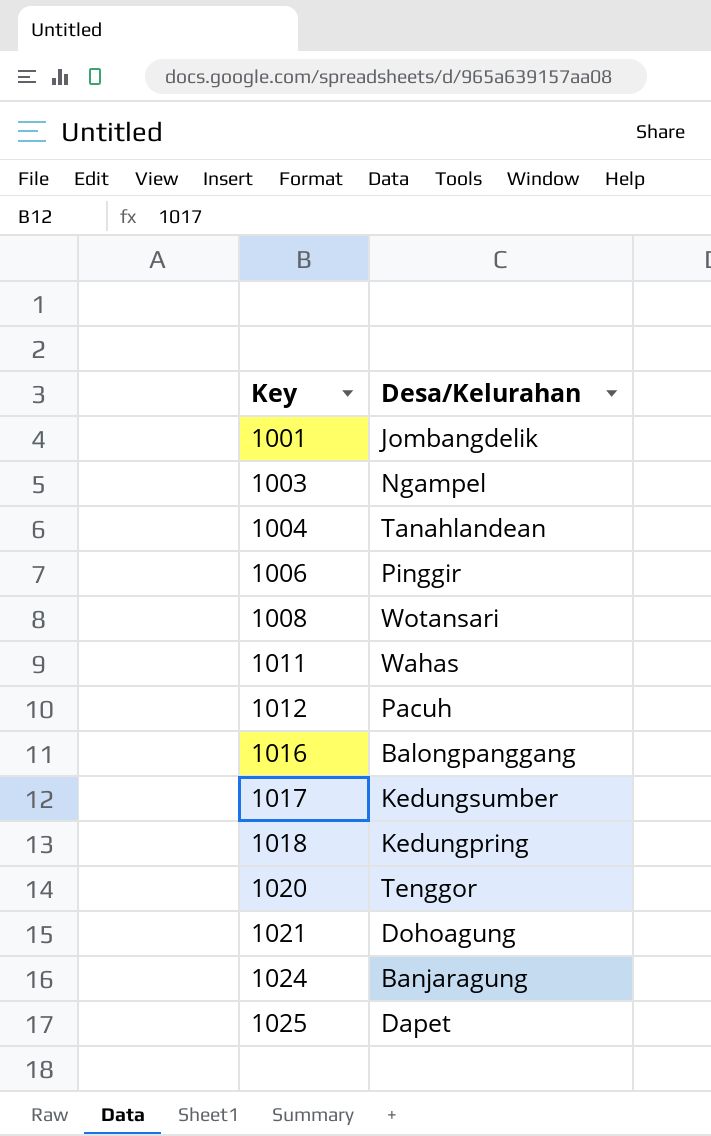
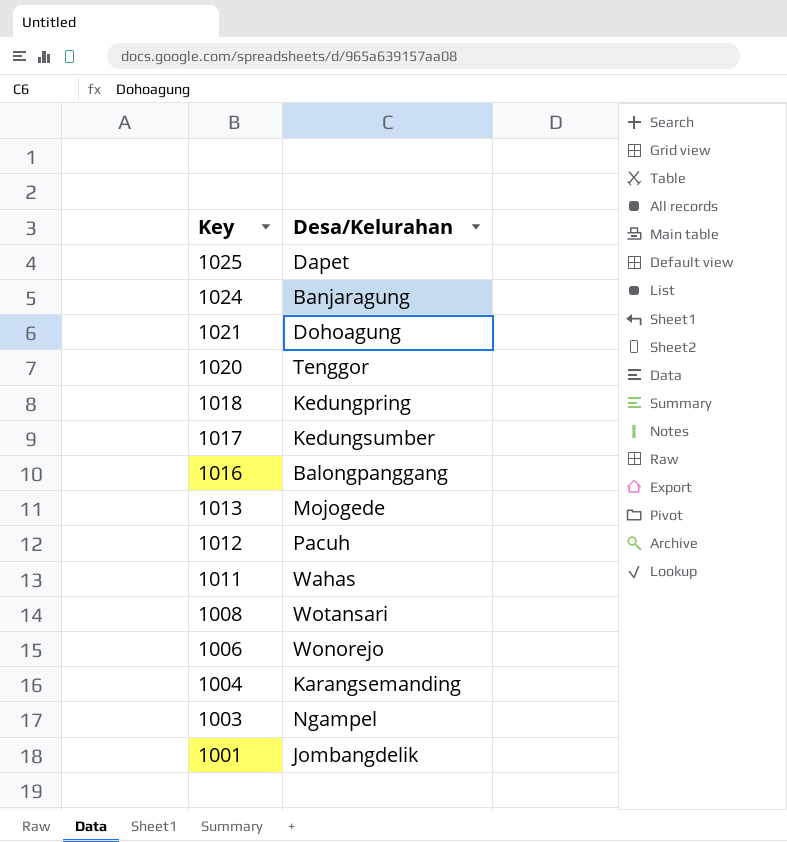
row order: Key ascending -> Key descending
row 1013: none -> Mojogede
1006 | Desa/Kelurahan: Pinggir -> Wonorejo
1004 | Desa/Kelurahan: Tanahlandean -> Karangsemanding

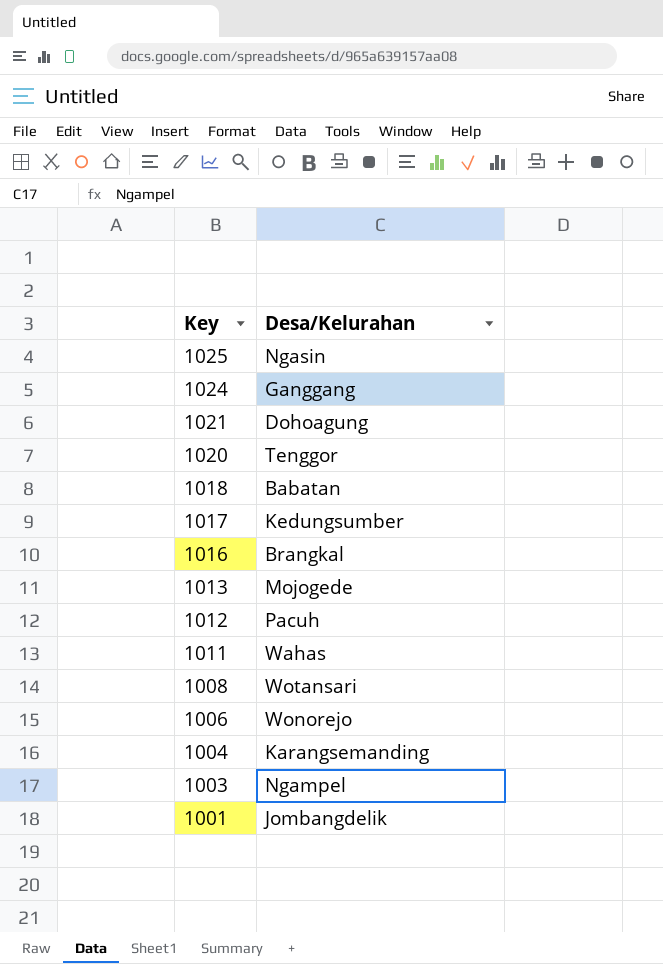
1025 | Desa/Kelurahan: Dapet -> Ngasin
1024 | Desa/Kelurahan: Banjaragung -> Ganggang
1018 | Desa/Kelurahan: Kedungpring -> Babatan
1016 | Desa/Kelurahan: Balongpanggang -> Brangkal

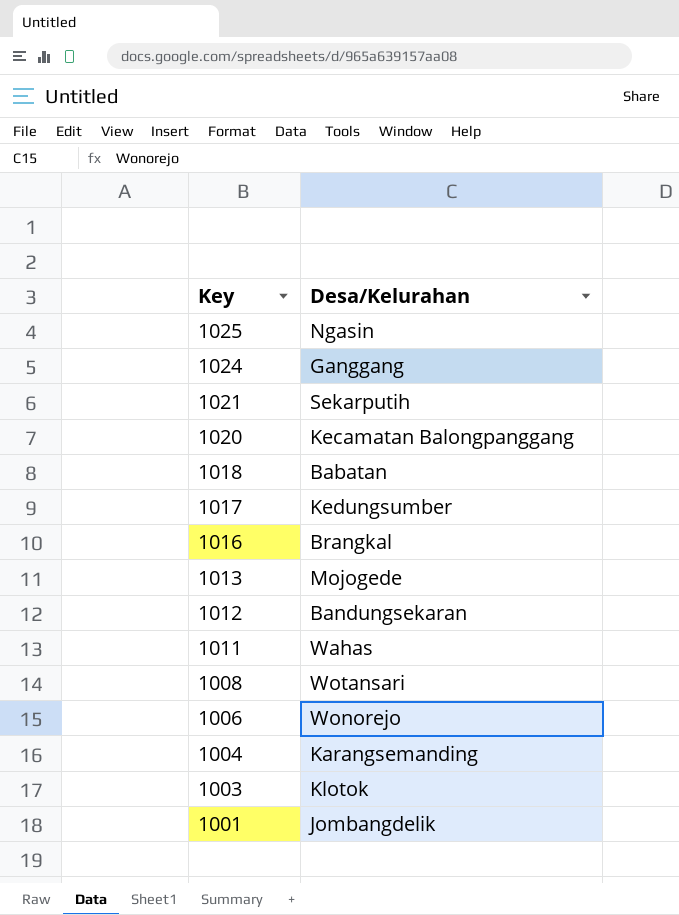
1021 | Desa/Kelurahan: Dohoagung -> Sekarputih
1020 | Desa/Kelurahan: Tenggor -> Kecamatan Balongpanggang
1012 | Desa/Kelurahan: Pacuh -> Bandungsekaran
1003 | Desa/Kelurahan: Ngampel -> Klotok

